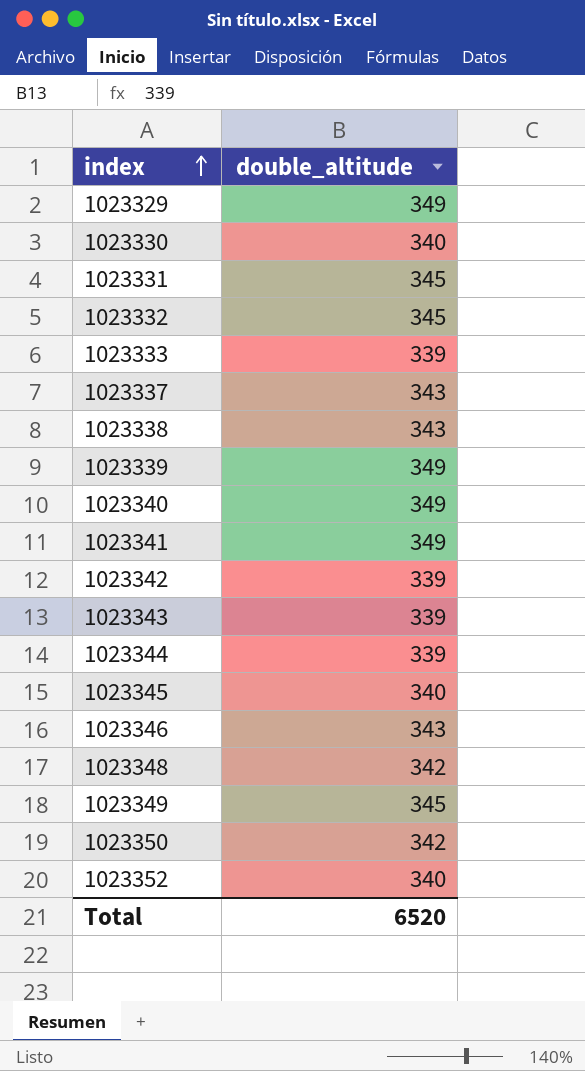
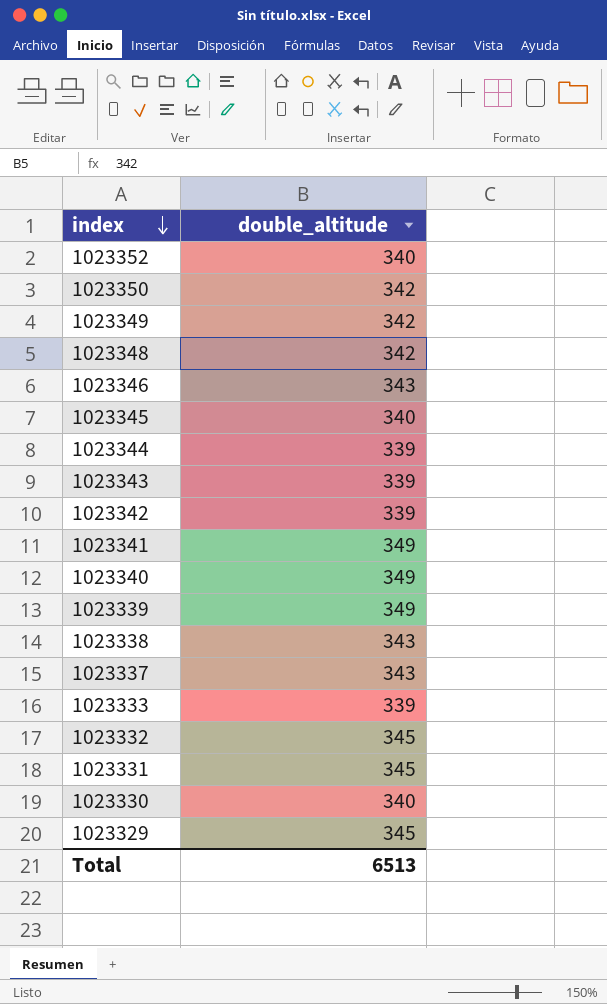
row order: index ascending -> index descending
1023349 | double_altitude: 345 -> 342
1023329 | double_altitude: 349 -> 345
Total | double_altitude: 6520 -> 6513

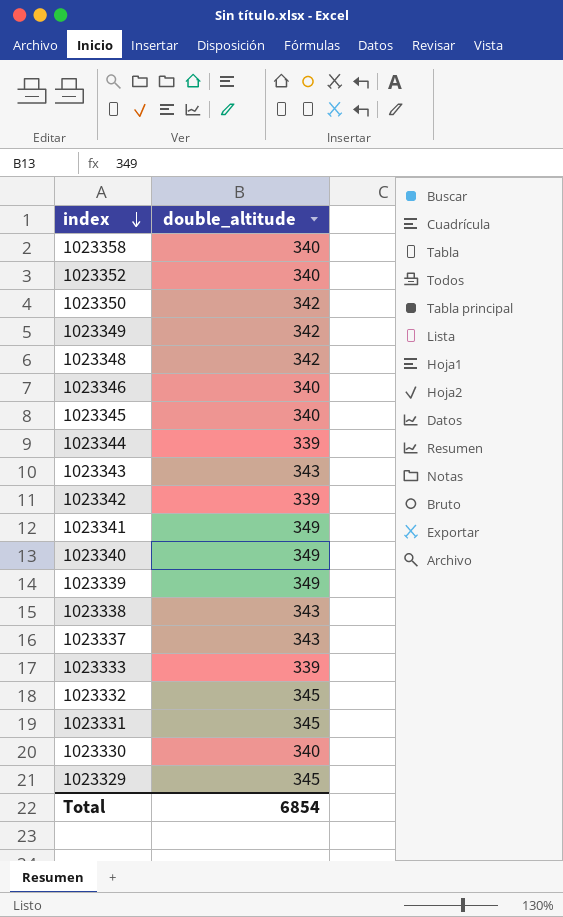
row 1023358: none -> 340
1023346 | double_altitude: 343 -> 340
1023343 | double_altitude: 339 -> 343
Total | double_altitude: 6513 -> 6854

